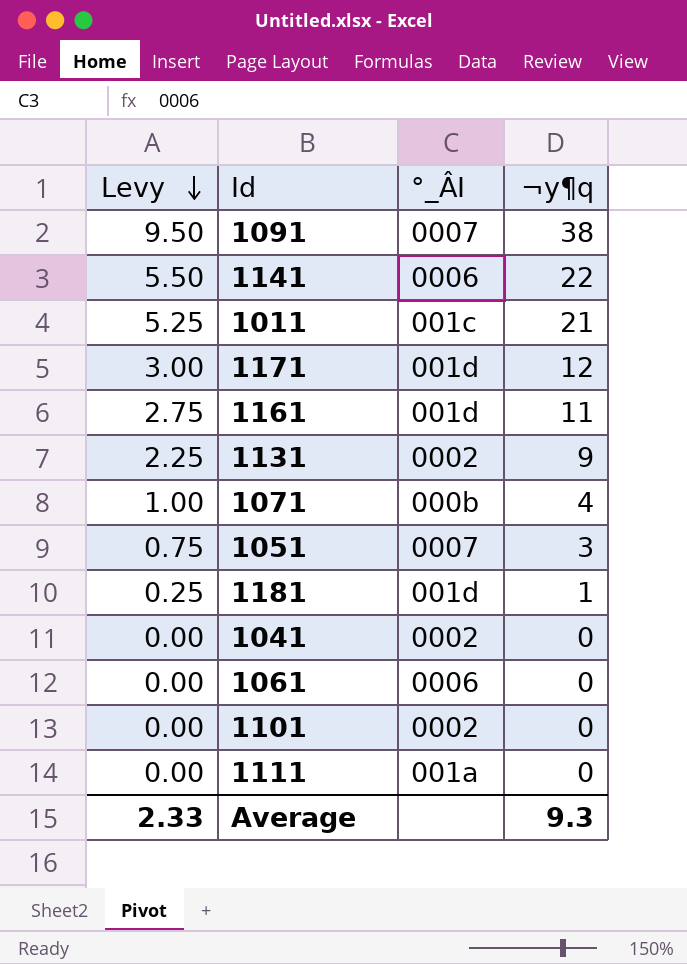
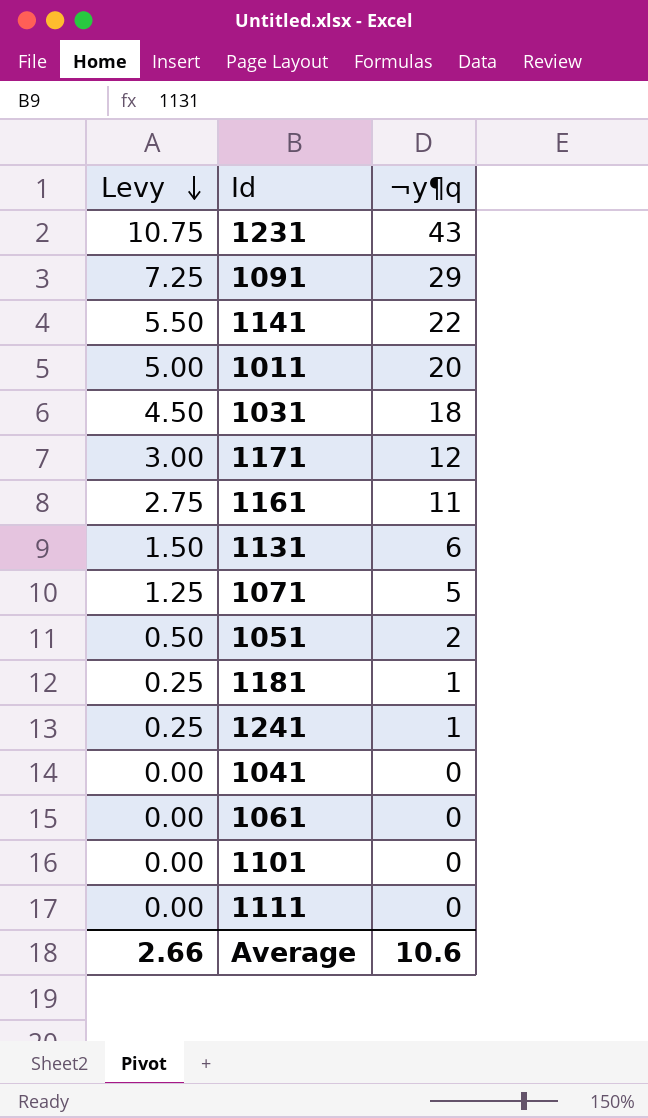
column °_ÂI | position: 3 -> none
row 1231: none -> 10.75 | 43
1091 | Levy: 9.50 -> 7.25
1091 | ¬y¶q: 38 -> 29
1011 | Levy: 5.25 -> 5.00
1011 | ¬y¶q: 21 -> 20
row 1031: none -> 4.50 | 18
1131 | Levy: 2.25 -> 1.50
1131 | ¬y¶q: 9 -> 6
1071 | Levy: 1.00 -> 1.25
1071 | ¬y¶q: 4 -> 5
1051 | Levy: 0.75 -> 0.50
1051 | ¬y¶q: 3 -> 2
row 1241: none -> 0.25 | 1
Average | Levy: 2.33 -> 2.66
Average | ¬y¶q: 9.3 -> 10.6

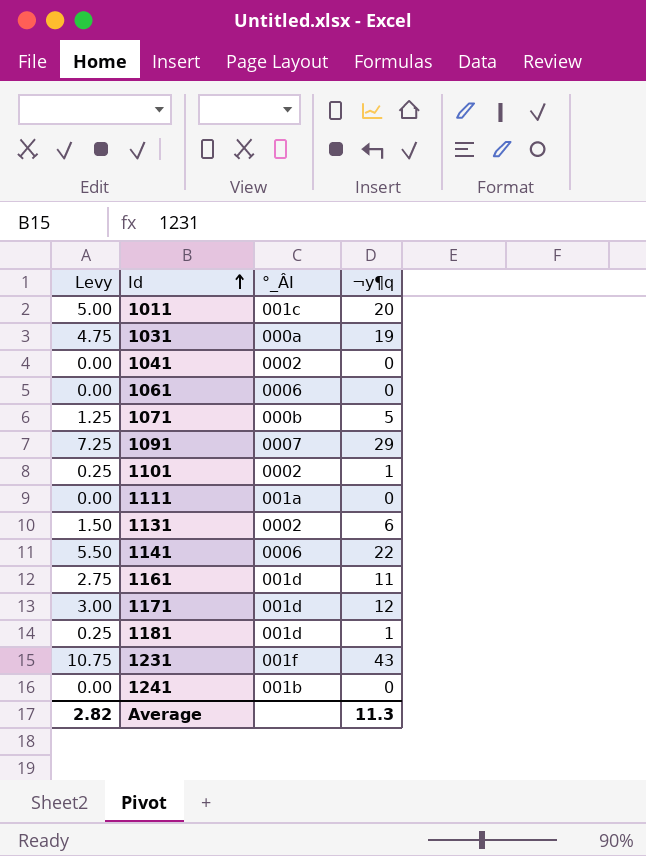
row order: Levy descending -> Id ascending
column °_ÂI | position: none -> 3
row 1051: 0.50 | 2 -> none
1031 | Levy: 4.50 -> 4.75
1031 | ¬y¶q: 18 -> 19
1101 | Levy: 0.00 -> 0.25
1101 | ¬y¶q: 0 -> 1
1241 | Levy: 0.25 -> 0.00
1241 | ¬y¶q: 1 -> 0
Average | Levy: 2.66 -> 2.82
Average | ¬y¶q: 10.6 -> 11.3

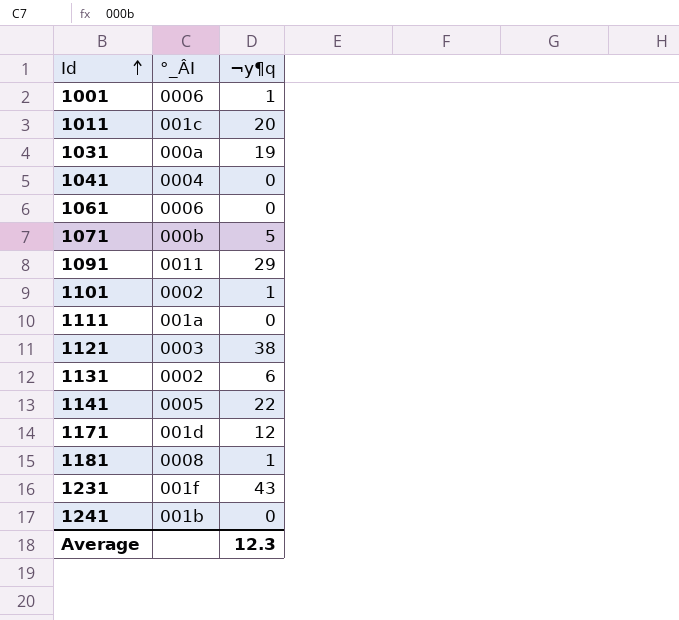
column Levy | formula: [¬y¶q] * 0.25 -> none
row 1161: 2.75 | 001d | 11 -> none
row 1001: none -> 0006 | 1
1041 | °_ÂI: 0002 -> 0004
1091 | °_ÂI: 0007 -> 0011
row 1121: none -> 0003 | 38
1141 | °_ÂI: 0006 -> 0005
1181 | °_ÂI: 001d -> 0008
Average | ¬y¶q: 11.3 -> 12.3

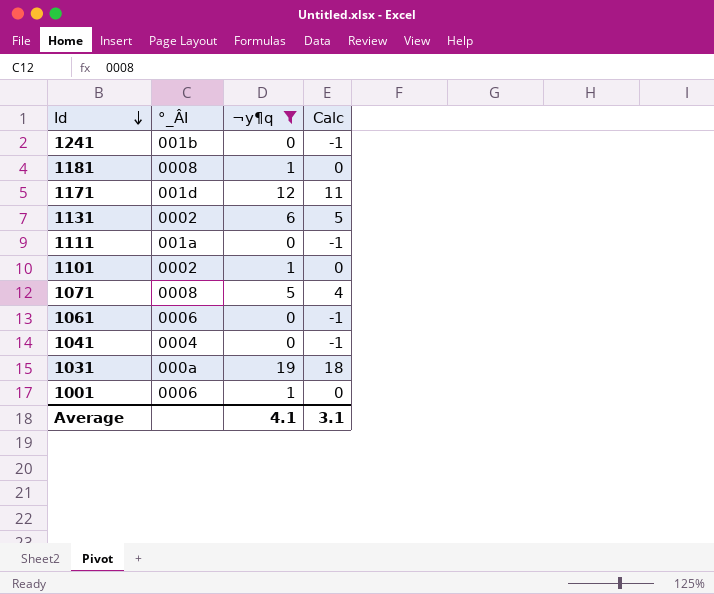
filter: none -> ¬y¶q <= 19
row order: Id ascending -> Id descending
column Calc | formula: none -> [¬y¶q] - 1
1071 | °_ÂI: 000b -> 0008
Average | ¬y¶q: 12.3 -> 4.1

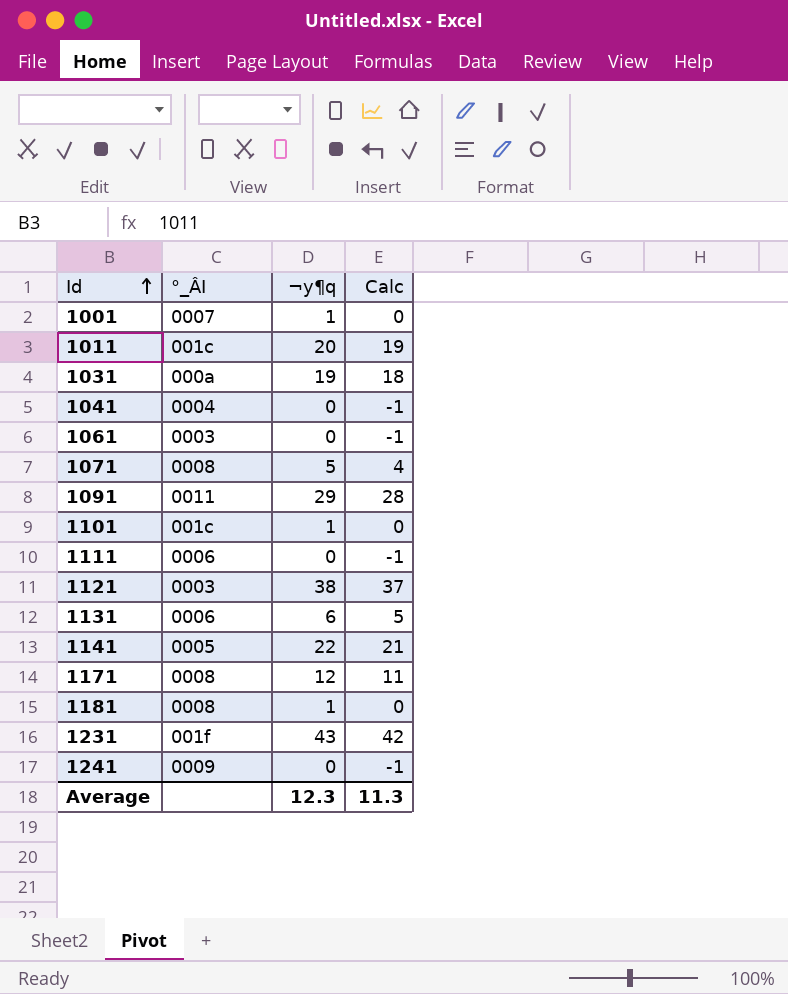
filter: ¬y¶q <= 19 -> none
row order: Id descending -> Id ascending
1001 | °_ÂI: 0006 -> 0007
1061 | °_ÂI: 0006 -> 0003
1101 | °_ÂI: 0002 -> 001c
1111 | °_ÂI: 001a -> 0006
1131 | °_ÂI: 0002 -> 0006
1171 | °_ÂI: 001d -> 0008
1241 | °_ÂI: 001b -> 0009
Average | ¬y¶q: 4.1 -> 12.3
Average | Calc: 3.1 -> 11.3

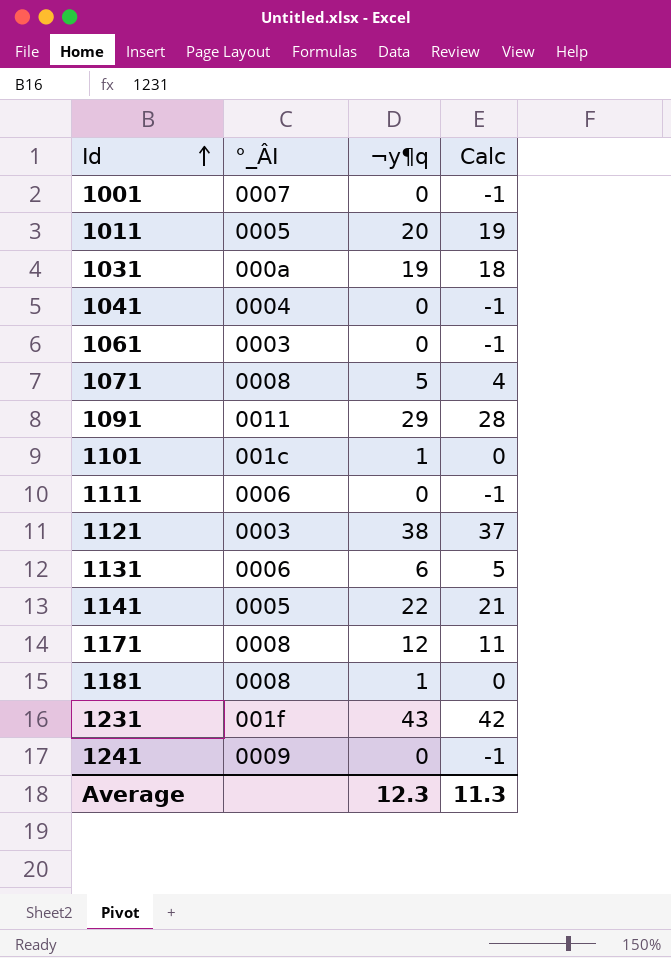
1001 | ¬y¶q: 1 -> 0
1001 | Calc: 0 -> -1
1011 | °_ÂI: 001c -> 0005

